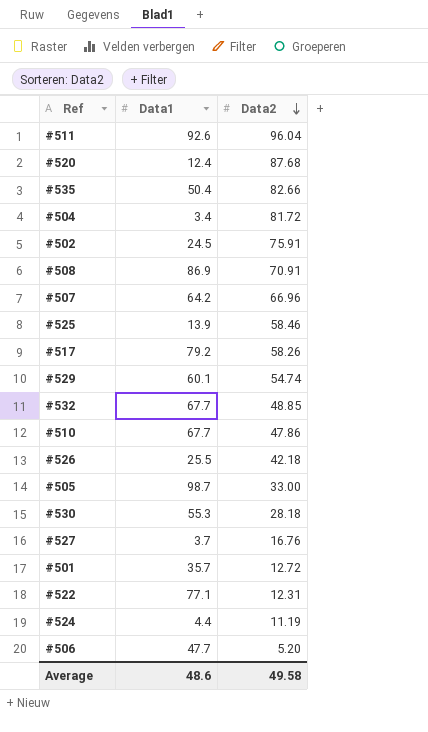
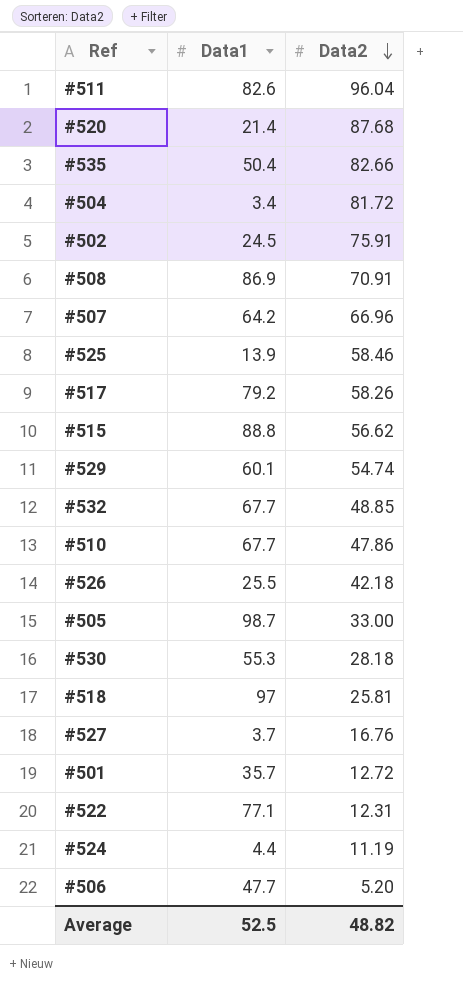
#511 | Data1: 92.6 -> 82.6
#520 | Data1: 12.4 -> 21.4
row #515: none -> 88.8 | 56.62
row #518: none -> 97 | 25.81
Average | Data1: 48.6 -> 52.5
Average | Data2: 49.58 -> 48.82

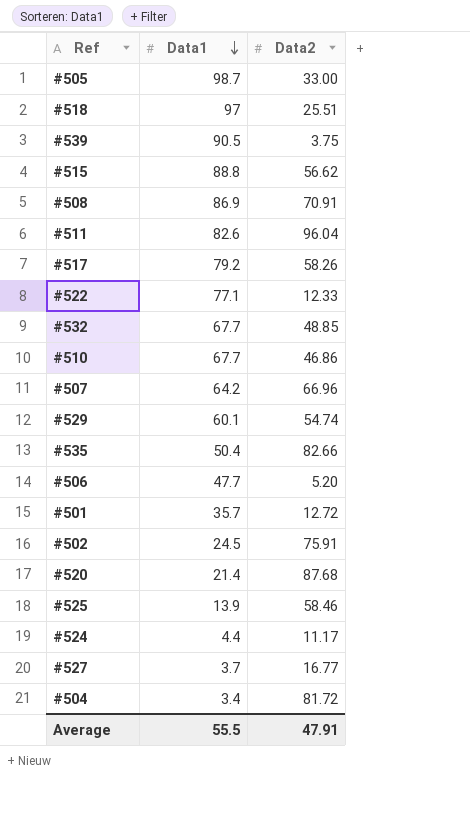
row order: Data2 descending -> Data1 descending
row #526: 25.5 | 42.18 -> none
row #530: 55.3 | 28.18 -> none
#518 | Data2: 25.81 -> 25.51
row #539: none -> 90.5 | 3.75
#522 | Data2: 12.31 -> 12.33
#510 | Data2: 47.86 -> 46.86
#524 | Data2: 11.19 -> 11.17
#527 | Data2: 16.76 -> 16.77
Average | Data1: 52.5 -> 55.5
Average | Data2: 48.82 -> 47.91

